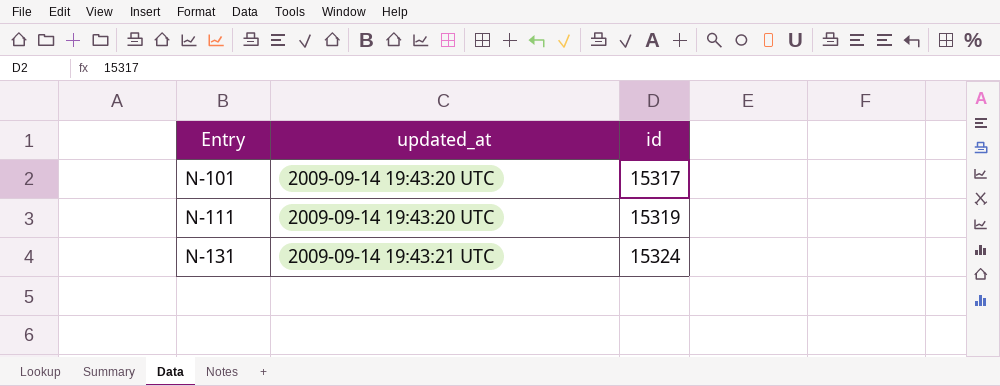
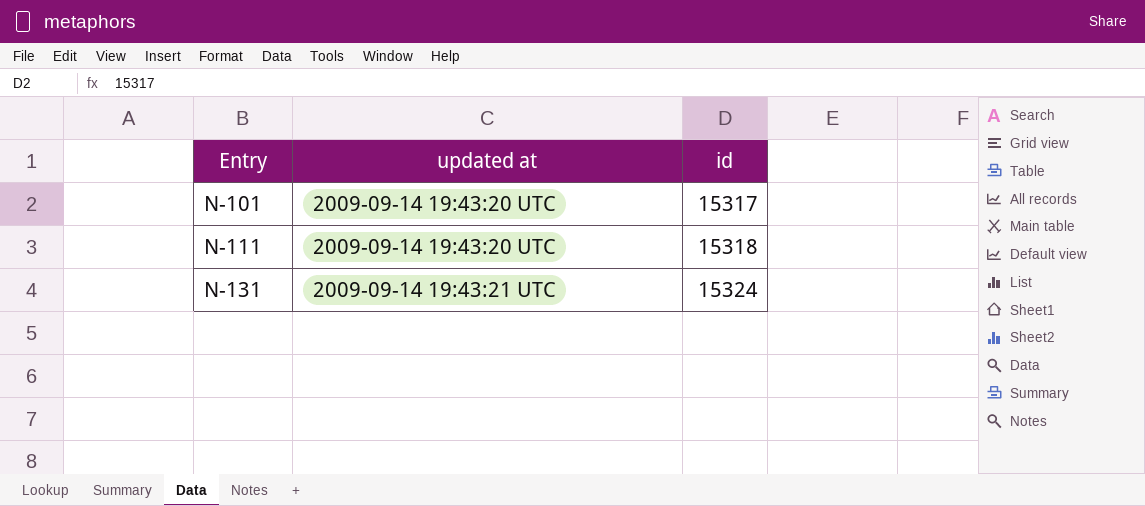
column name: updated_at -> updated at
N-111 | id: 15319 -> 15318

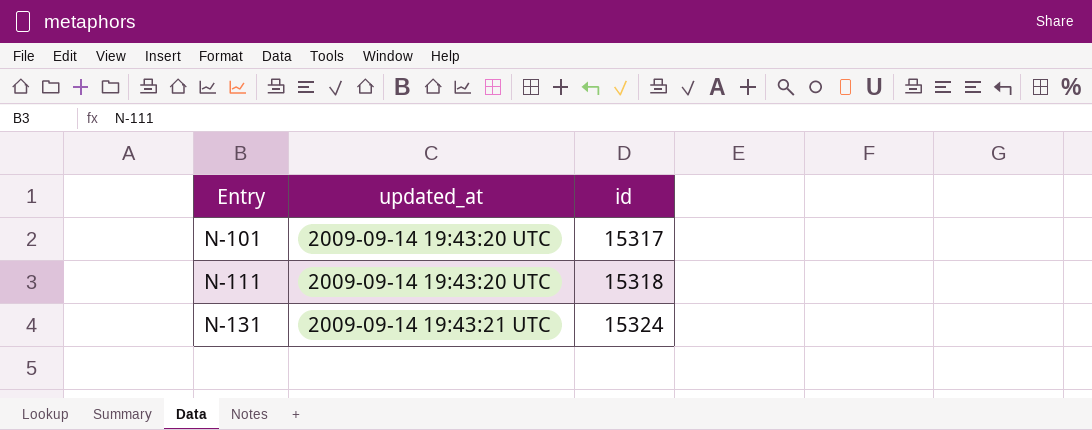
column name: updated at -> updated_at

